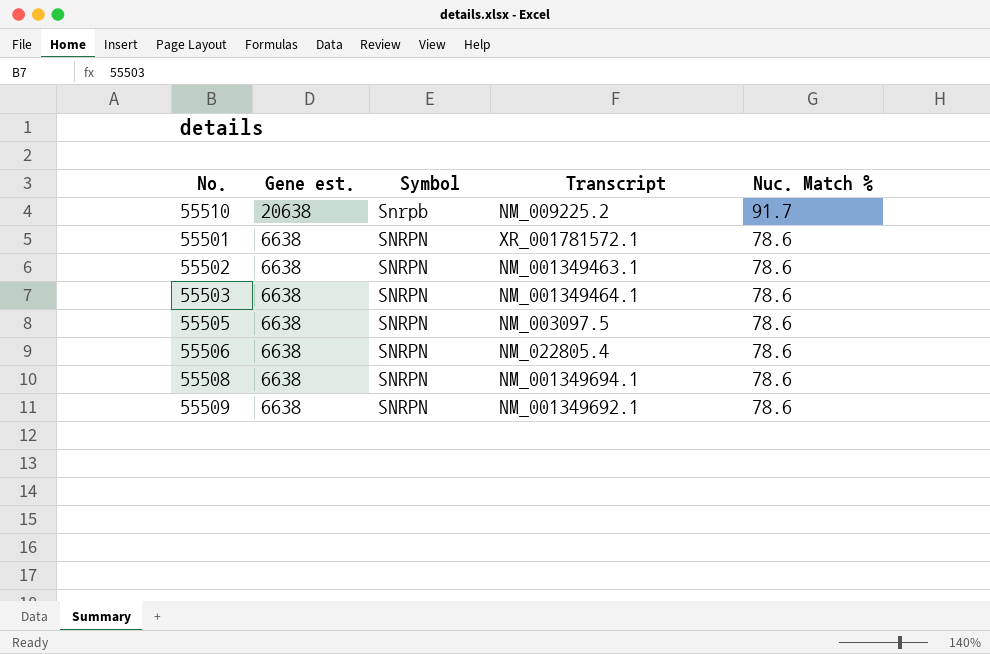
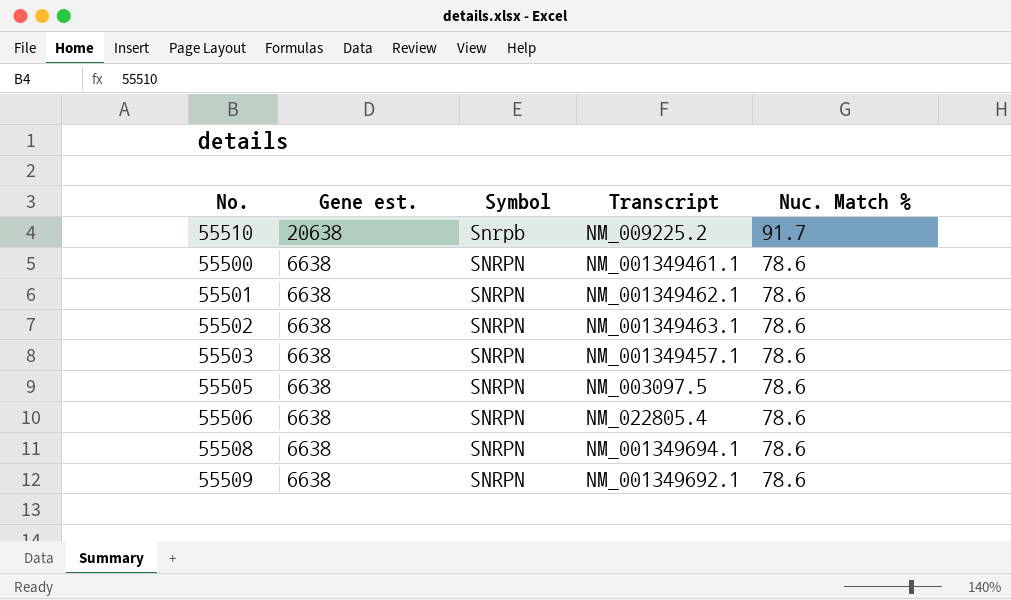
row 55500: none -> 6638 | SNRPN | NM_001349461.1 | 78.6
55501 | Transcript: XR_001781572.1 -> NM_001349462.1
55503 | Transcript: NM_001349464.1 -> NM_001349457.1

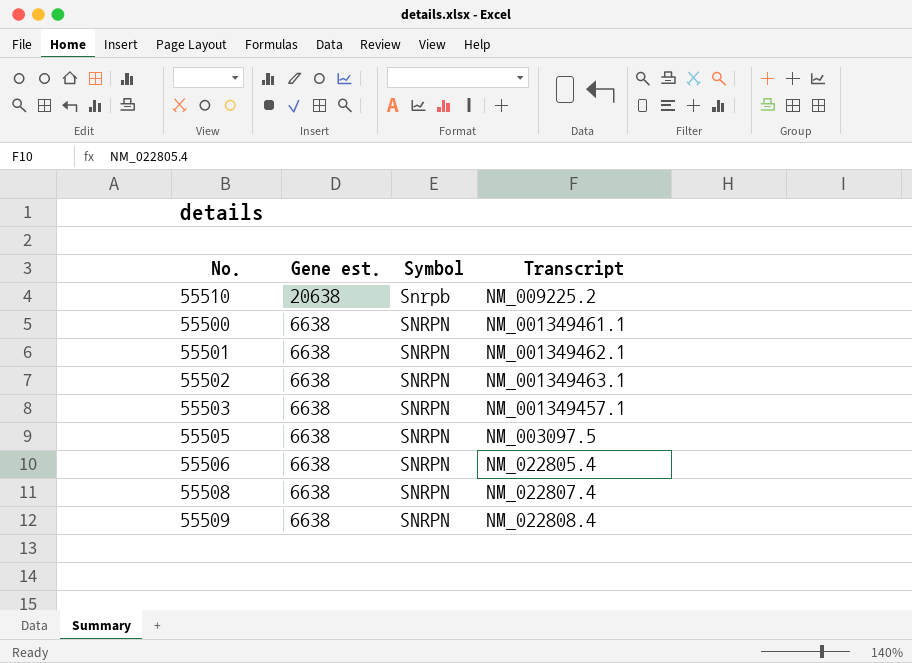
column Nuc. Match % | position: 5 -> none
55508 | Transcript: NM_001349694.1 -> NM_022807.4
55509 | Transcript: NM_001349692.1 -> NM_022808.4

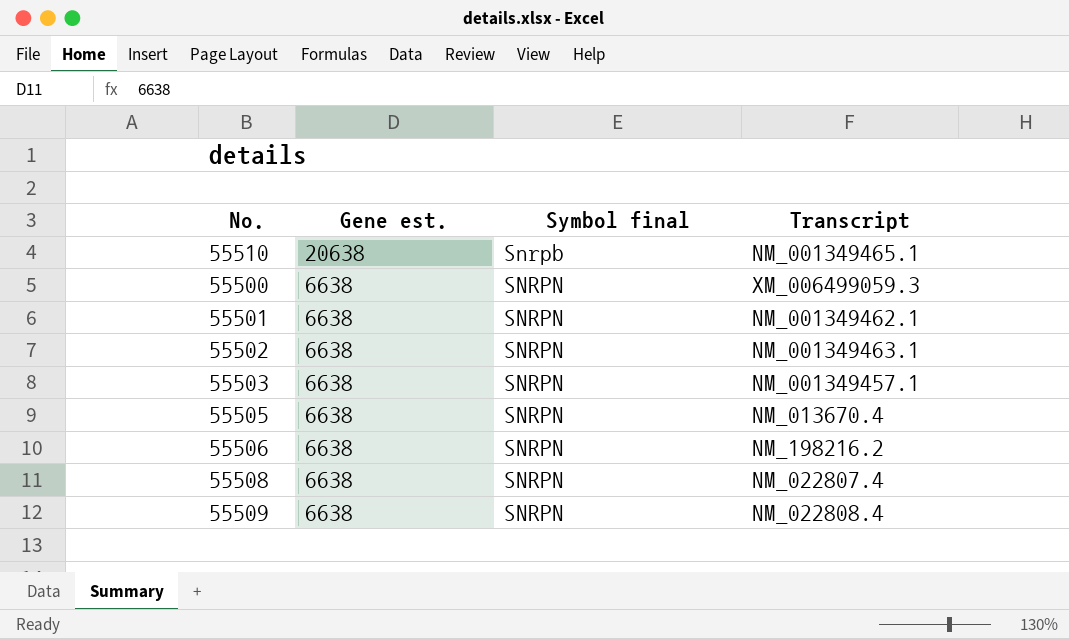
column name: Symbol -> Symbol final
55510 | Transcript: NM_009225.2 -> NM_001349465.1
55500 | Transcript: NM_001349461.1 -> XM_006499059.3
55505 | Transcript: NM_003097.5 -> NM_013670.4
55506 | Transcript: NM_022805.4 -> NM_198216.2

